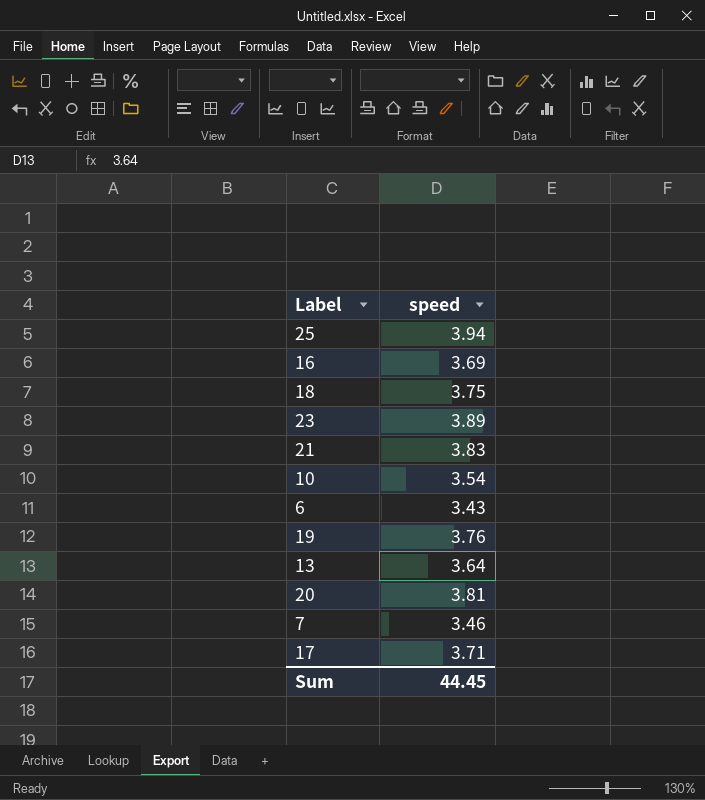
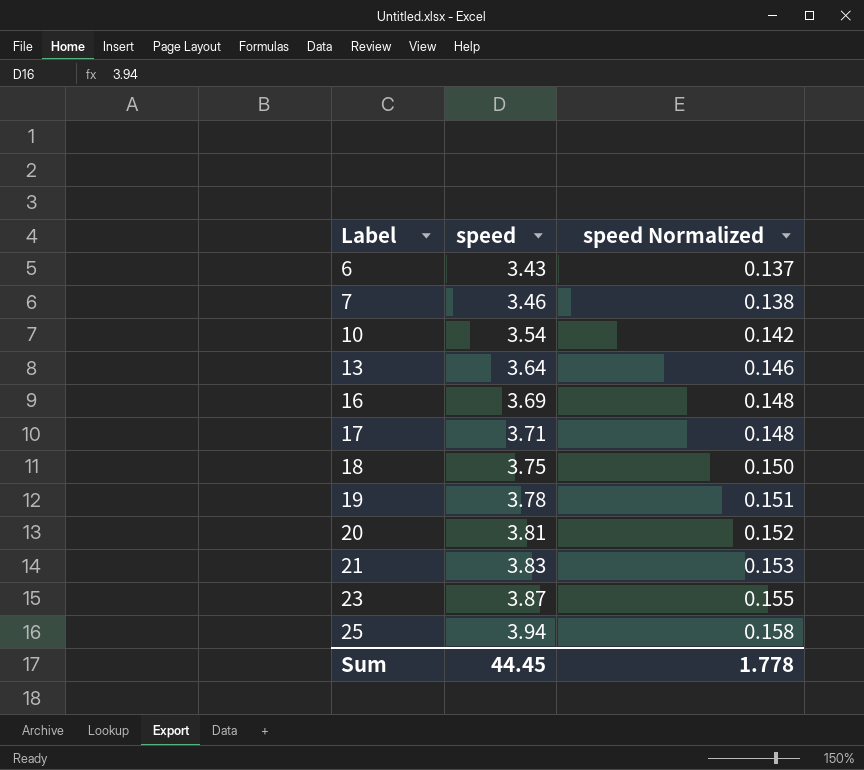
row order: none -> Label ascending
column speed Normalized | formula: none -> [speed] * 0.04
19 | speed: 3.76 -> 3.78
23 | speed: 3.89 -> 3.87

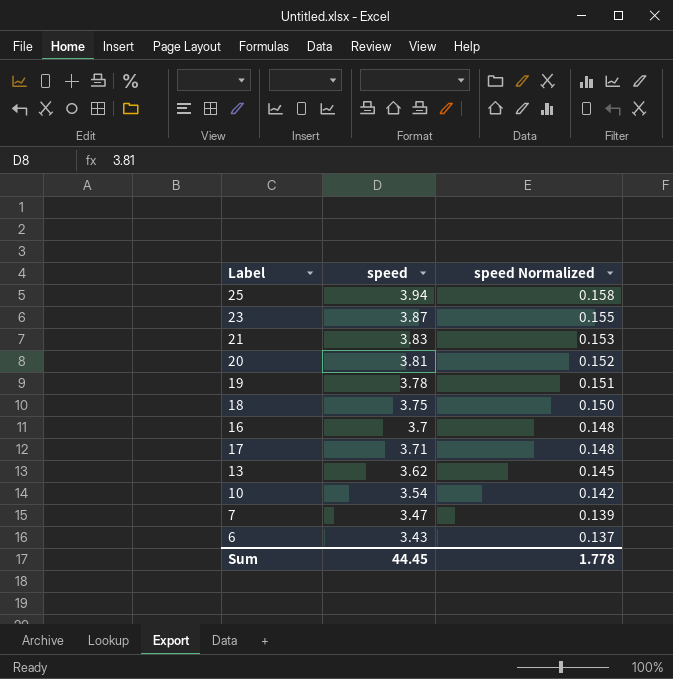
row order: Label ascending -> speed Normalized descending
16 | speed: 3.69 -> 3.7
13 | speed: 3.64 -> 3.62
13 | speed Normalized: 0.146 -> 0.145
7 | speed: 3.46 -> 3.47
7 | speed Normalized: 0.138 -> 0.139

